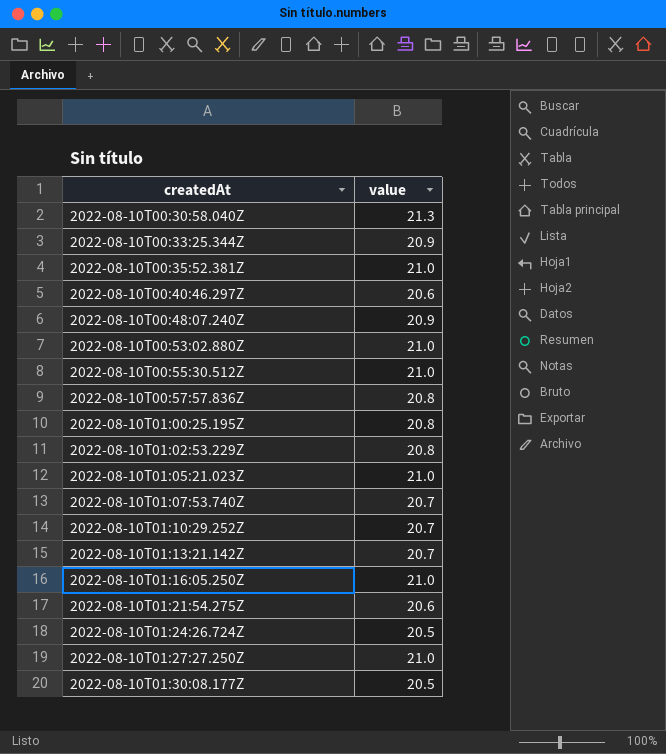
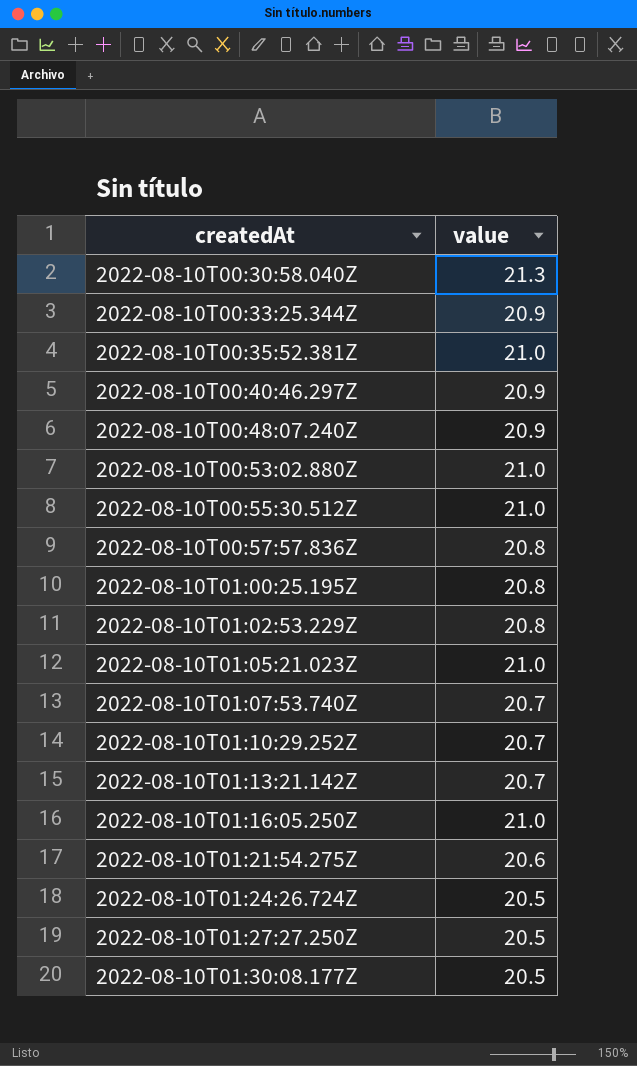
2022-08-10T00:40:46.297Z | value: 20.6 -> 20.9
2022-08-10T01:27:27.250Z | value: 21.0 -> 20.5

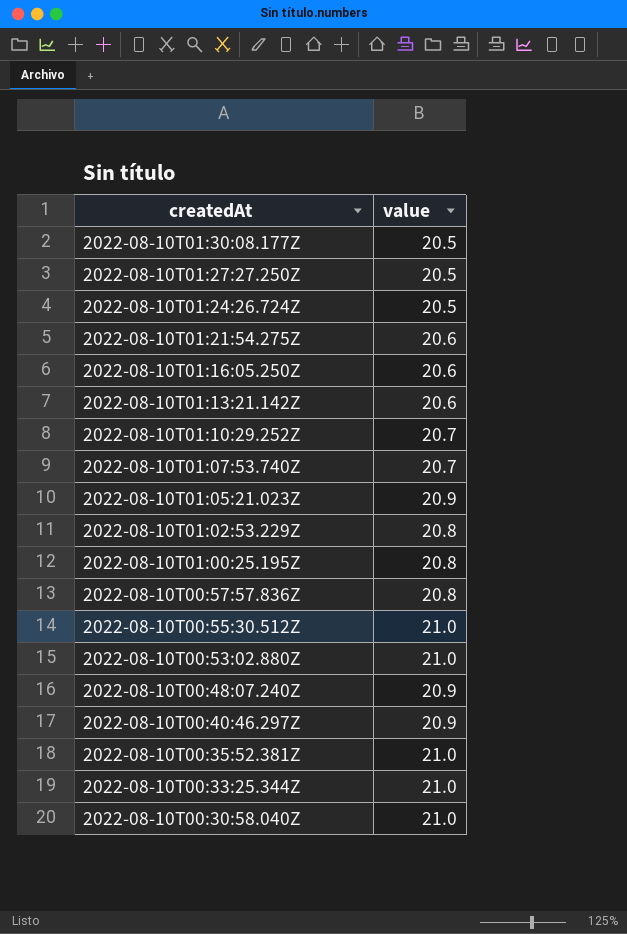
row order: createdAt ascending -> createdAt descending
2022-08-10T01:16:05.250Z | value: 21.0 -> 20.6
2022-08-10T01:13:21.142Z | value: 20.7 -> 20.6
2022-08-10T01:05:21.023Z | value: 21.0 -> 20.9
2022-08-10T00:33:25.344Z | value: 20.9 -> 21.0
2022-08-10T00:30:58.040Z | value: 21.3 -> 21.0

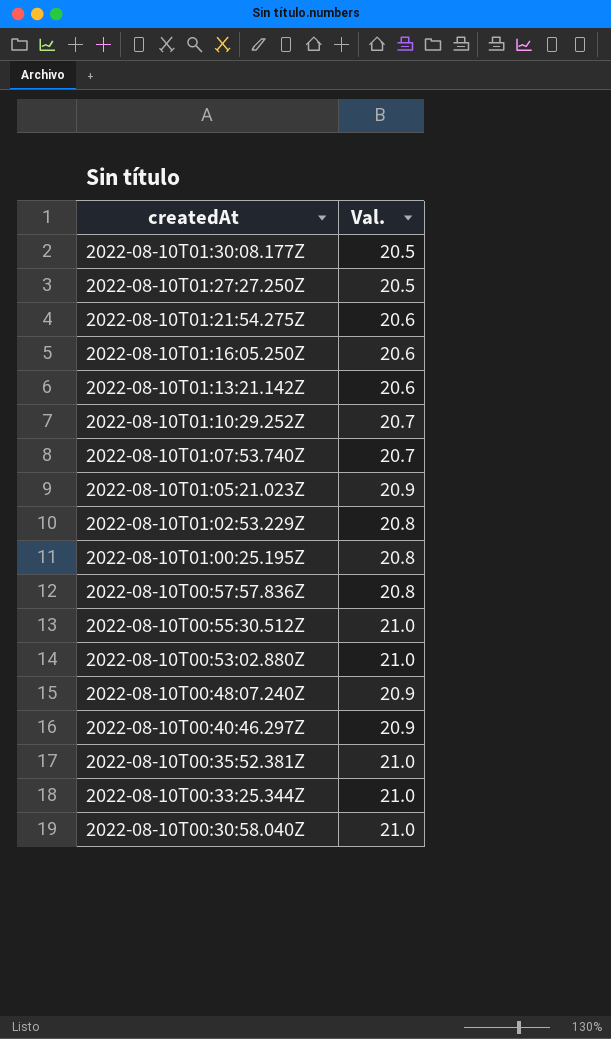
column name: value -> Val.
row 2022-08-10T01:24:26.724Z: 20.5 -> none

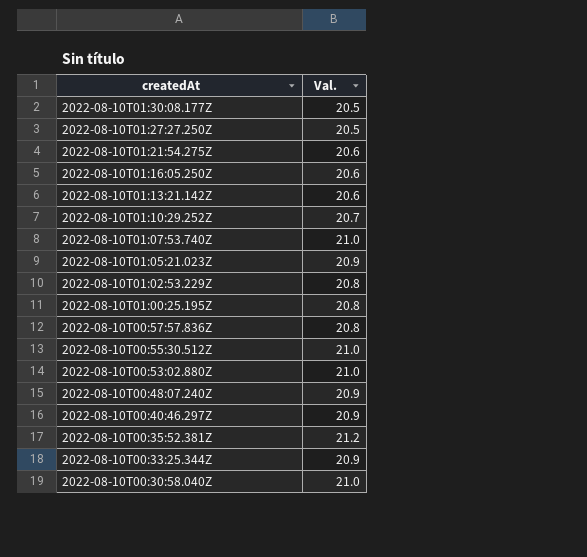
2022-08-10T01:07:53.740Z | Val.: 20.7 -> 21.0
2022-08-10T00:35:52.381Z | Val.: 21.0 -> 21.2
2022-08-10T00:33:25.344Z | Val.: 21.0 -> 20.9

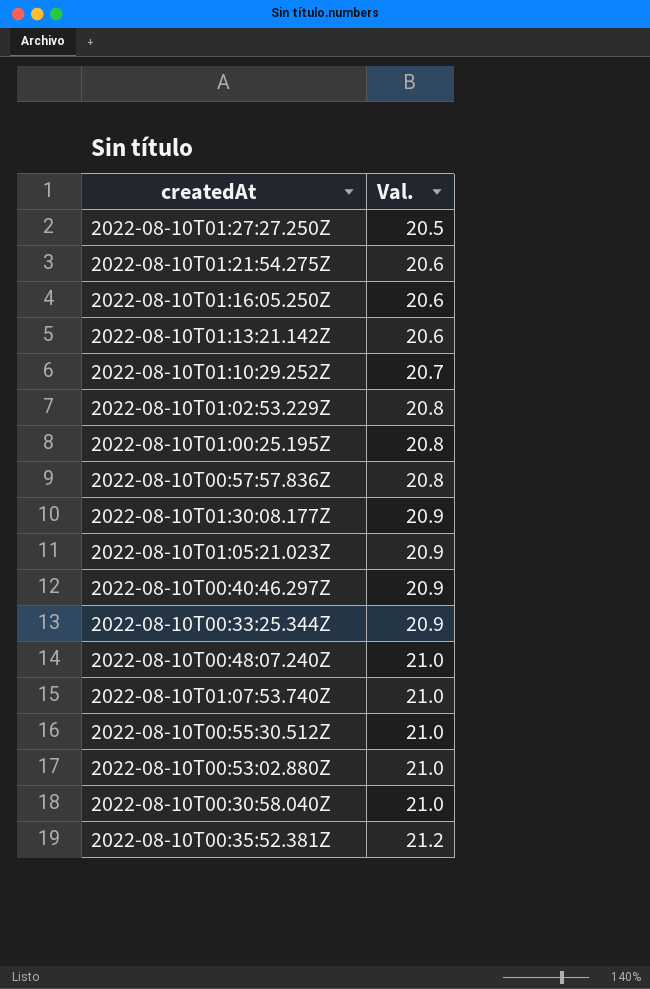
row order: createdAt descending -> Val. ascending
2022-08-10T01:30:08.177Z | Val.: 20.5 -> 20.9
2022-08-10T00:48:07.240Z | Val.: 20.9 -> 21.0

